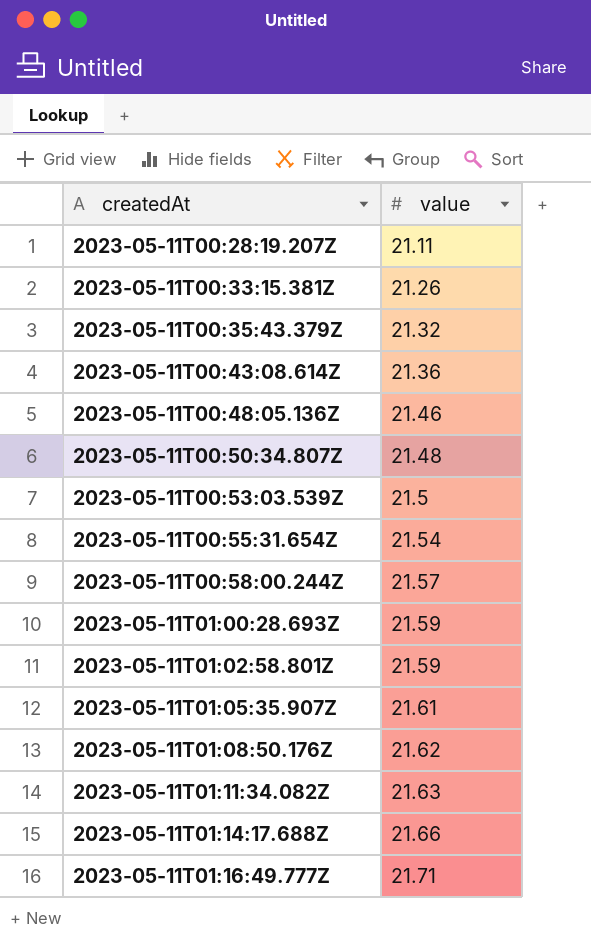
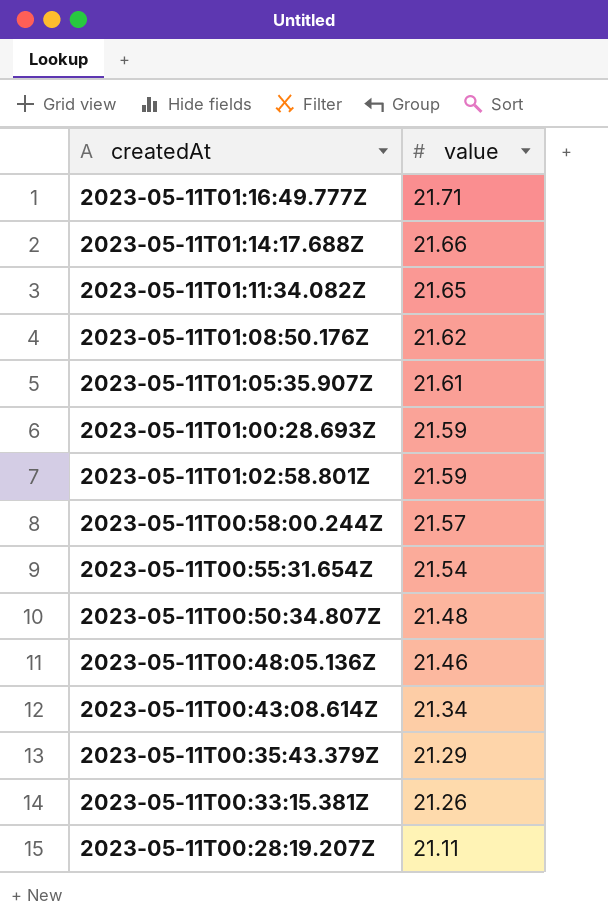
row order: createdAt ascending -> value descending
row 2023-05-11T00:53:03.539Z: 21.5 -> none
2023-05-11T01:11:34.082Z | value: 21.63 -> 21.65
2023-05-11T00:43:08.614Z | value: 21.36 -> 21.34
2023-05-11T00:35:43.379Z | value: 21.32 -> 21.29

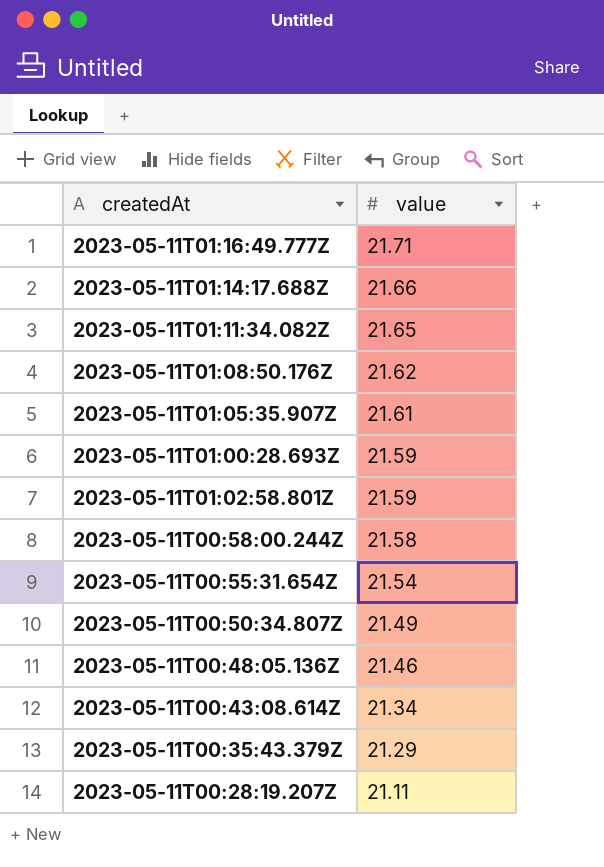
row 2023-05-11T00:33:15.381Z: 21.26 -> none
2023-05-11T00:58:00.244Z | value: 21.57 -> 21.58
2023-05-11T00:50:34.807Z | value: 21.48 -> 21.49

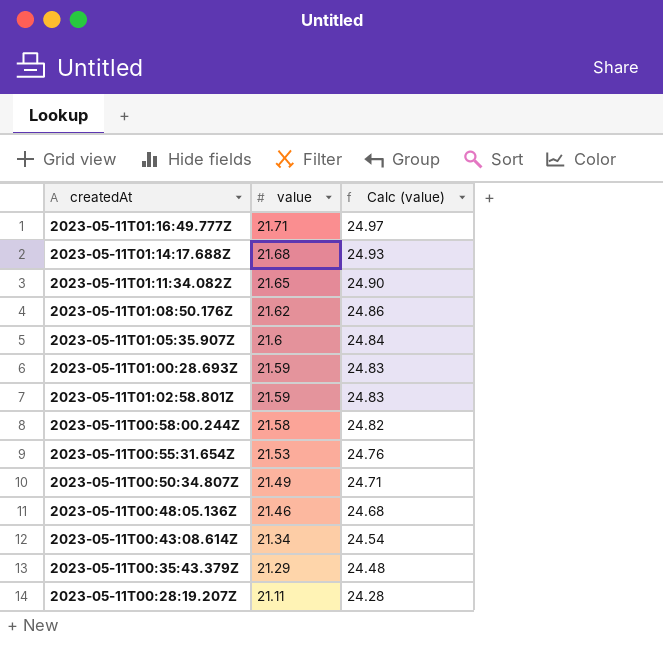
column Calc (value) | formula: none -> [value] * 1.15
2023-05-11T01:14:17.688Z | value: 21.66 -> 21.68
2023-05-11T01:05:35.907Z | value: 21.61 -> 21.6
2023-05-11T00:55:31.654Z | value: 21.54 -> 21.53

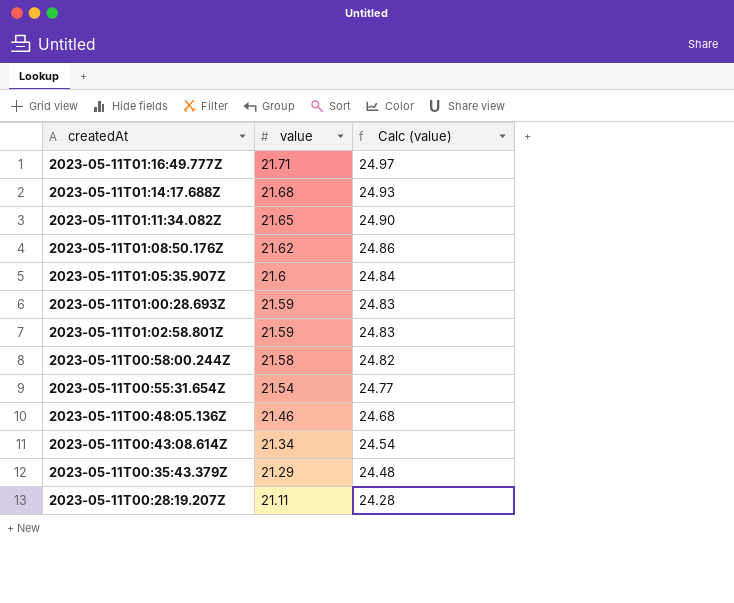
row 2023-05-11T00:50:34.807Z: 21.49 | 24.71 -> none
2023-05-11T00:55:31.654Z | value: 21.53 -> 21.54
2023-05-11T00:55:31.654Z | Calc (value): 24.76 -> 24.77

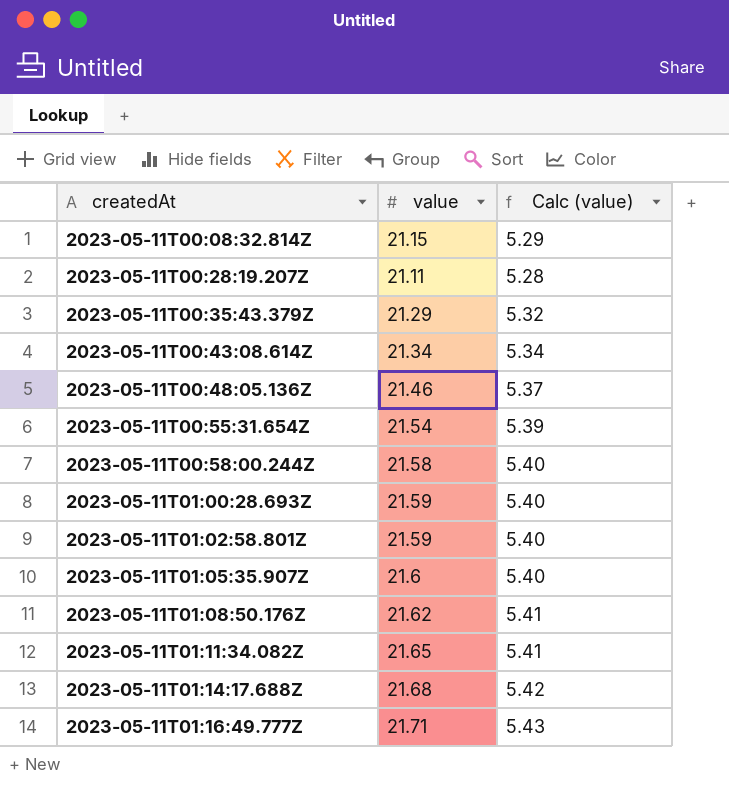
row order: value descending -> createdAt ascending
column Calc (value) | formula: [value] * 1.15 -> [value] * 0.25
row 2023-05-11T00:08:32.814Z: none -> 21.15 | 5.29

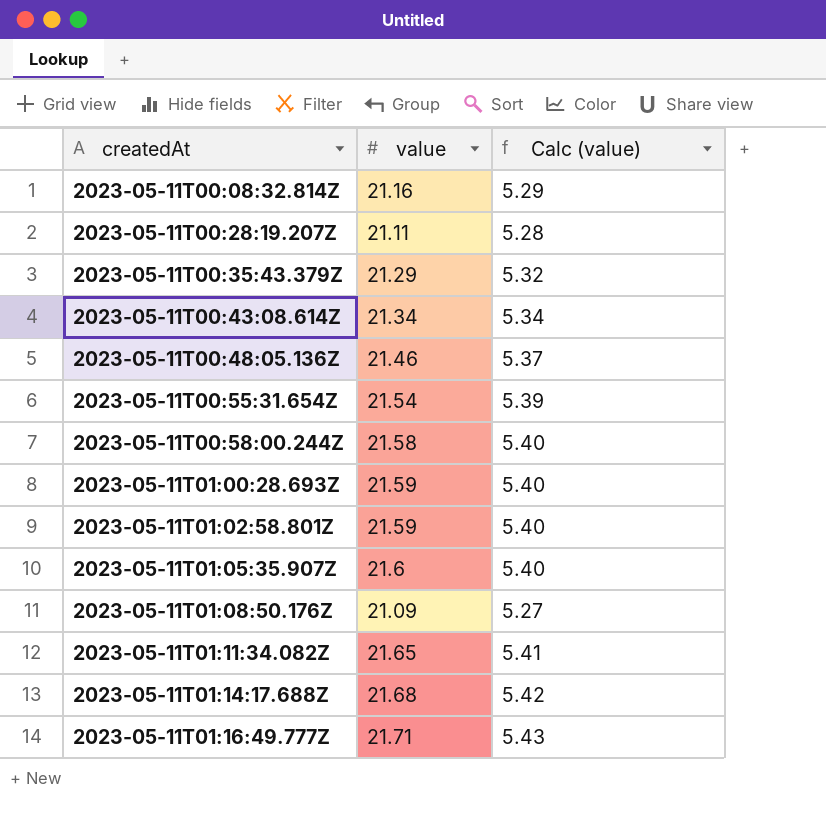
2023-05-11T00:08:32.814Z | value: 21.15 -> 21.16
2023-05-11T01:08:50.176Z | value: 21.62 -> 21.09
2023-05-11T01:08:50.176Z | Calc (value): 5.41 -> 5.27

